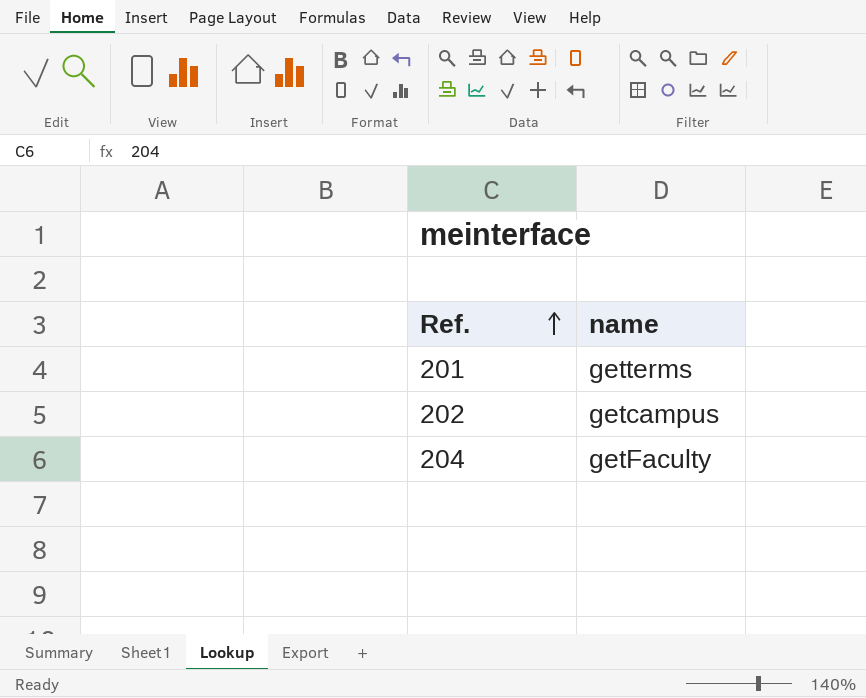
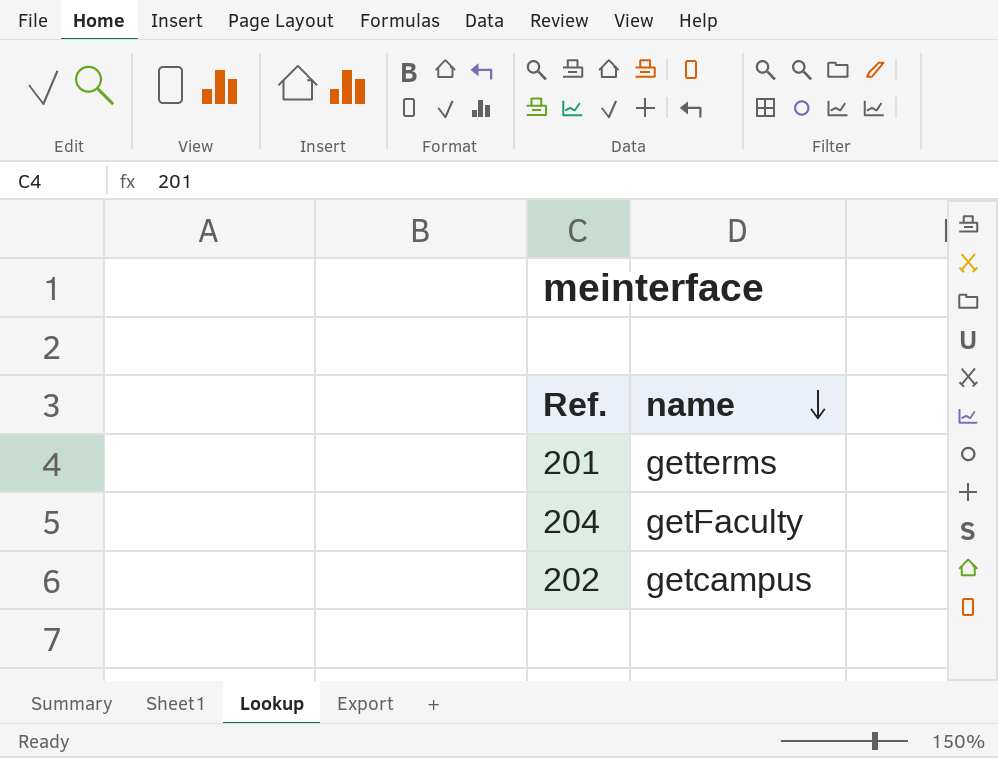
row order: Ref. ascending -> name descending

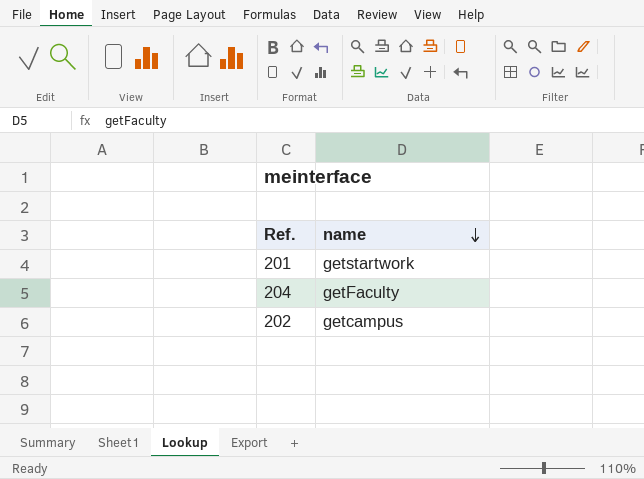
201 | name: getterms -> getstartwork

